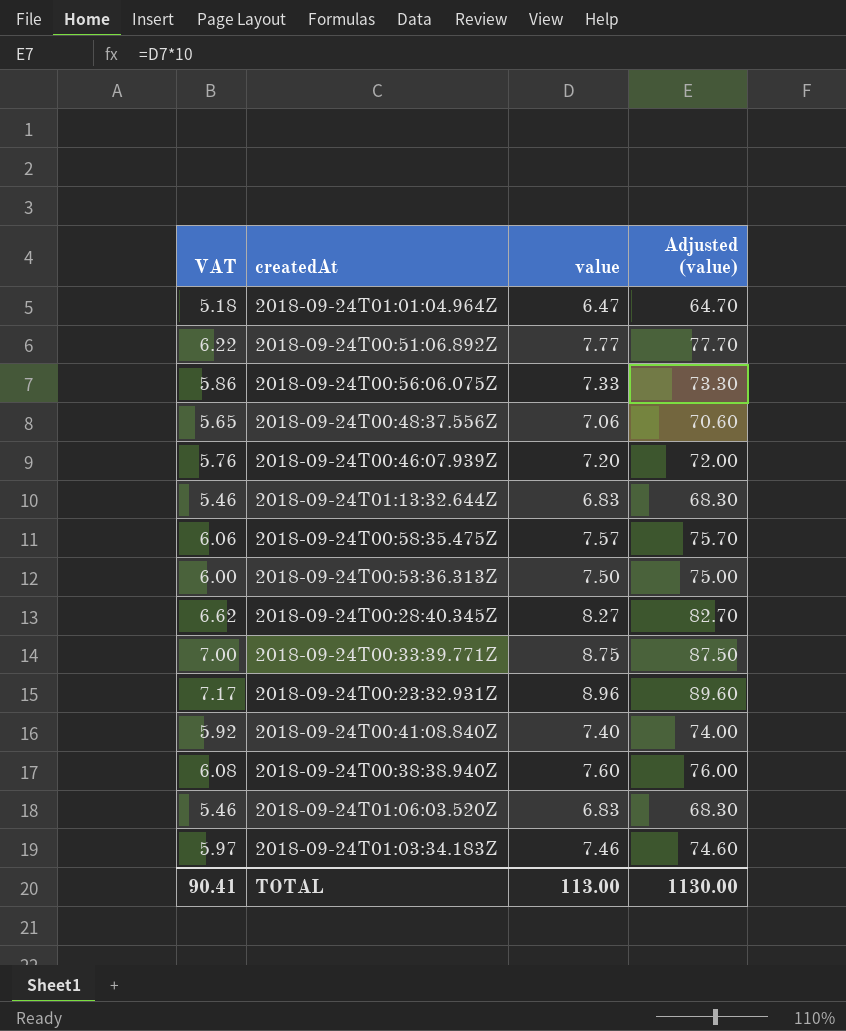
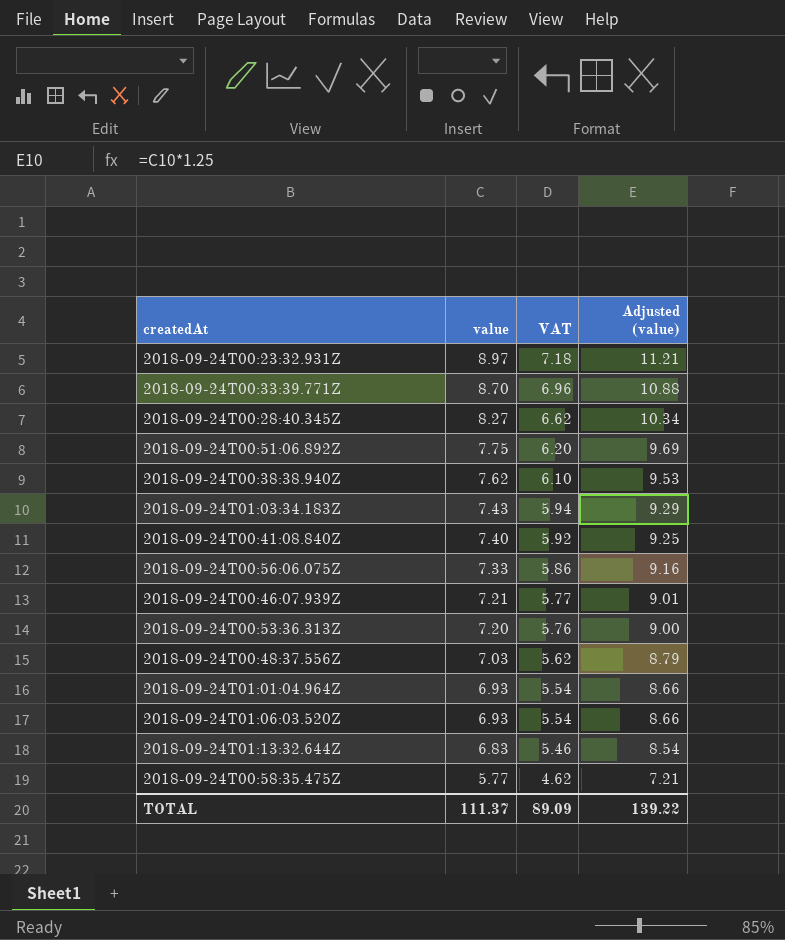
row order: none -> value descending
column VAT | position: 1 -> 3
column Adjusted (value) | formula: [value] * 10 -> [value] * 1.25
2018-09-24T00:23:32.931Z | value: 8.96 -> 8.97
2018-09-24T00:23:32.931Z | VAT: 7.17 -> 7.18
2018-09-24T00:33:39.771Z | value: 8.75 -> 8.70
2018-09-24T00:33:39.771Z | VAT: 7.00 -> 6.96
2018-09-24T00:51:06.892Z | value: 7.77 -> 7.75
2018-09-24T00:51:06.892Z | VAT: 6.22 -> 6.20
2018-09-24T00:38:38.940Z | value: 7.60 -> 7.62
2018-09-24T00:38:38.940Z | VAT: 6.08 -> 6.10
2018-09-24T01:03:34.183Z | value: 7.46 -> 7.43
2018-09-24T01:03:34.183Z | VAT: 5.97 -> 5.94
2018-09-24T00:46:07.939Z | value: 7.20 -> 7.21
2018-09-24T00:46:07.939Z | VAT: 5.76 -> 5.77
2018-09-24T00:53:36.313Z | value: 7.50 -> 7.20
2018-09-24T00:53:36.313Z | VAT: 6.00 -> 5.76
2018-09-24T00:48:37.556Z | value: 7.06 -> 7.03
2018-09-24T00:48:37.556Z | VAT: 5.65 -> 5.62
2018-09-24T01:01:04.964Z | value: 6.47 -> 6.93
2018-09-24T01:01:04.964Z | VAT: 5.18 -> 5.54
2018-09-24T01:06:03.520Z | value: 6.83 -> 6.93
2018-09-24T01:06:03.520Z | VAT: 5.46 -> 5.54
2018-09-24T00:58:35.475Z | value: 7.57 -> 5.77
2018-09-24T00:58:35.475Z | VAT: 6.06 -> 4.62
TOTAL | value: 113.00 -> 111.37
TOTAL | VAT: 90.41 -> 89.09
TOTAL | Adjusted (value): 1130.00 -> 139.22

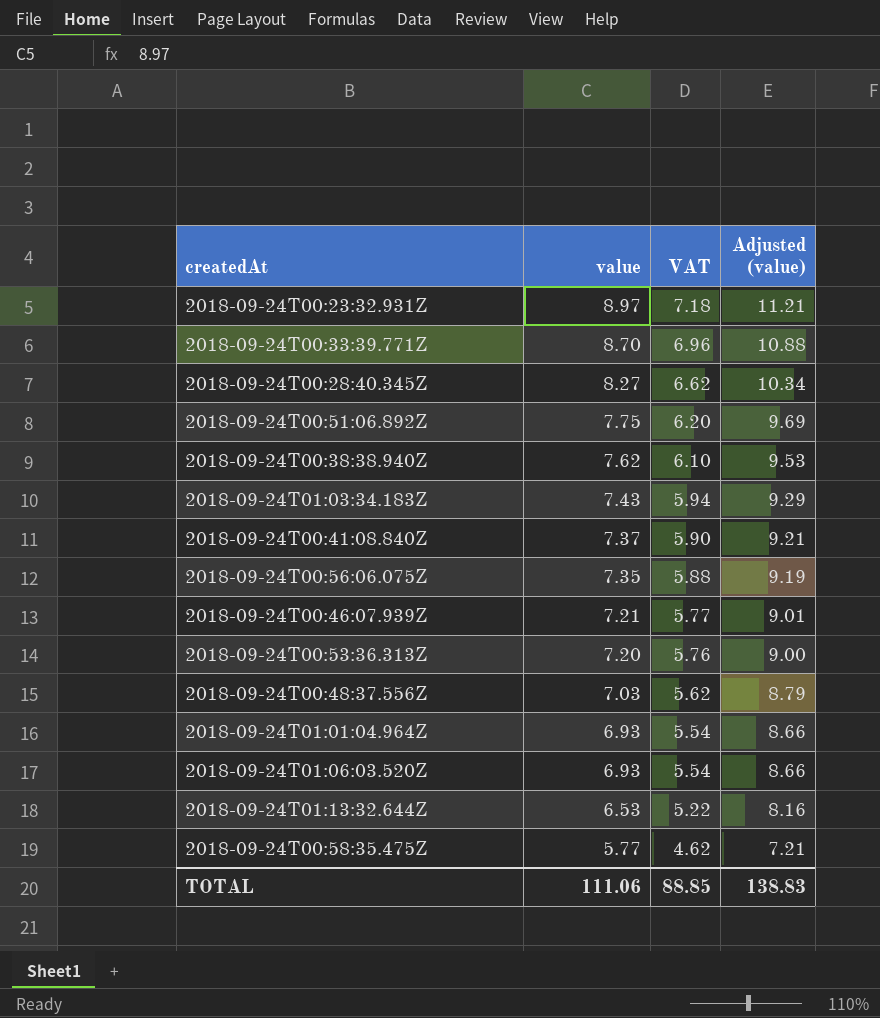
2018-09-24T00:41:08.840Z | value: 7.40 -> 7.37
2018-09-24T00:41:08.840Z | VAT: 5.92 -> 5.90
2018-09-24T00:41:08.840Z | Adjusted (value): 9.25 -> 9.21
2018-09-24T00:56:06.075Z | value: 7.33 -> 7.35
2018-09-24T00:56:06.075Z | VAT: 5.86 -> 5.88
2018-09-24T00:56:06.075Z | Adjusted (value): 9.16 -> 9.19
2018-09-24T01:13:32.644Z | value: 6.83 -> 6.53
2018-09-24T01:13:32.644Z | VAT: 5.46 -> 5.22
2018-09-24T01:13:32.644Z | Adjusted (value): 8.54 -> 8.16
TOTAL | value: 111.37 -> 111.06
TOTAL | VAT: 89.09 -> 88.85
TOTAL | Adjusted (value): 139.22 -> 138.83

